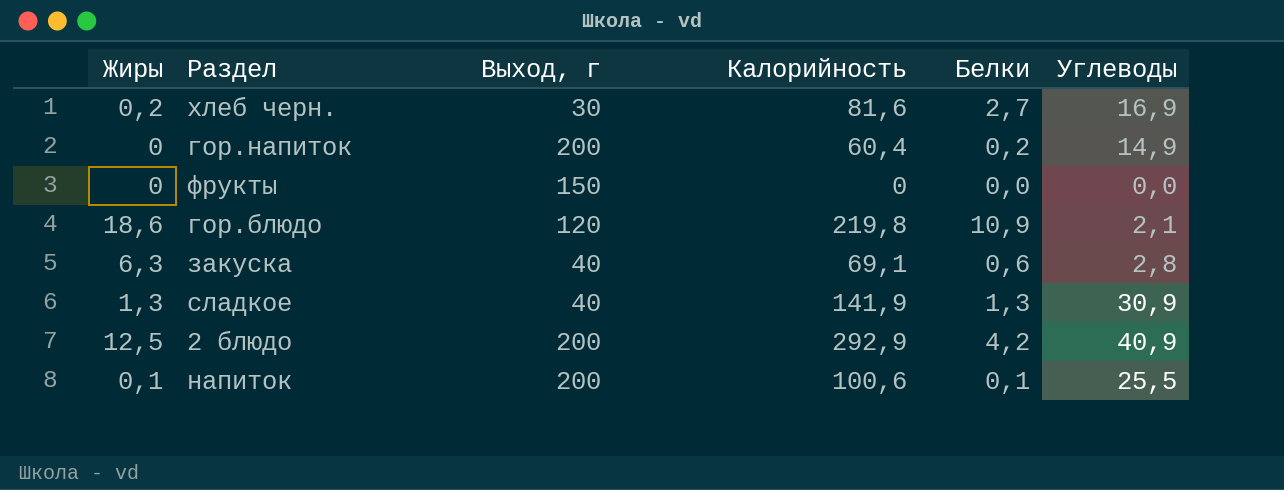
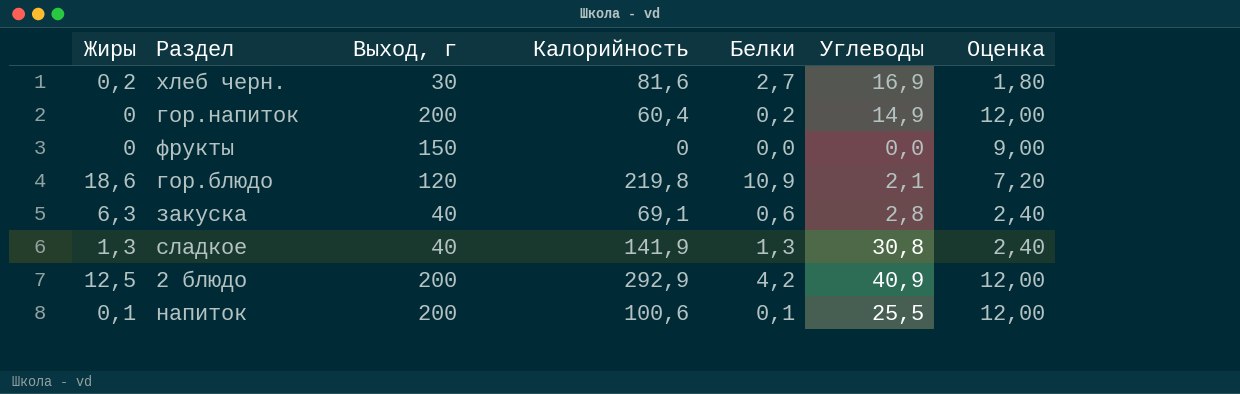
column Оценка | formula: none -> [Выход, г] * 0,06
сладкое | Углеводы: 30,9 -> 30,8

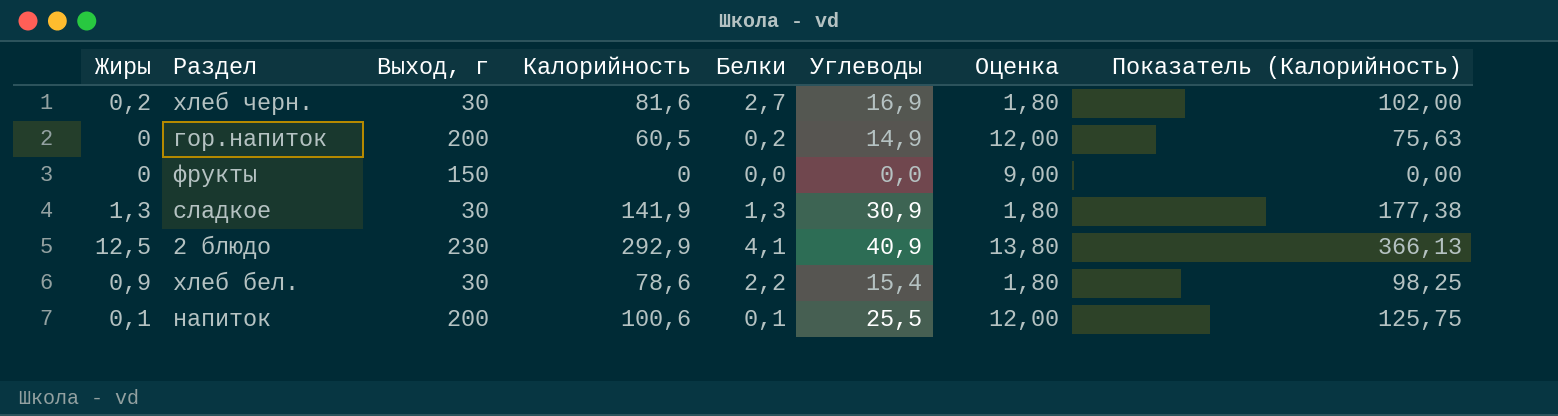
column Показатель (Калорийность) | formula: none -> [Калорийность] * 1,25
row гор.блюдо: 18,6 | 120 | 219,8 | 10,9 | 2,1 | 7,20 -> none
row закуска: 6,3 | 40 | 69,1 | 0,6 | 2,8 | 2,40 -> none
гор.напиток | Калорийность: 60,4 -> 60,5
сладкое | Выход, г: 40 -> 30
сладкое | Углеводы: 30,8 -> 30,9
сладкое | Оценка: 2,40 -> 1,80
2 блюдо | Выход, г: 200 -> 230
2 блюдо | Белки: 4,2 -> 4,1
2 блюдо | Оценка: 12,00 -> 13,80
row хлеб бел.: none -> 0,9 | 30 | 78,6 | 2,2 | 15,4 | 1,80 | 98,25

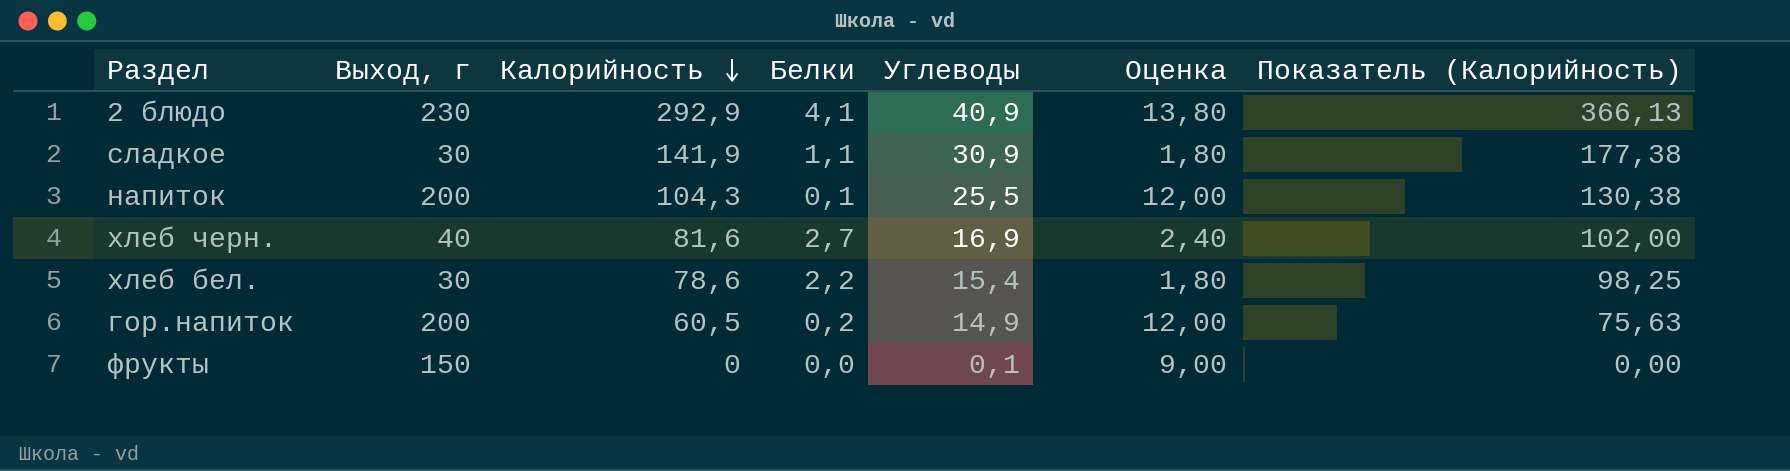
row order: none -> Калорийность descending
column Жиры | position: 1 -> none
сладкое | Белки: 1,3 -> 1,1
напиток | Калорийность: 100,6 -> 104,3
напиток | Показатель (Калорийность): 125,75 -> 130,38
хлеб черн. | Выход, г: 30 -> 40
хлеб черн. | Оценка: 1,80 -> 2,40
фрукты | Углеводы: 0,0 -> 0,1

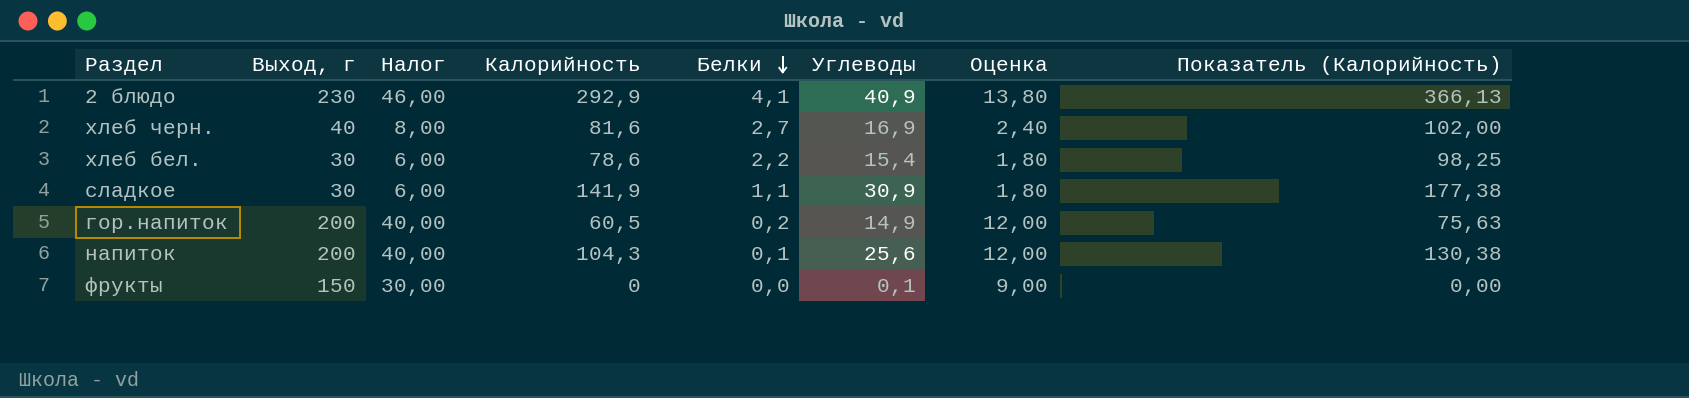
row order: Калорийность descending -> Белки descending
column Налог | formula: none -> [Выход, г] * 0,2
напиток | Углеводы: 25,5 -> 25,6

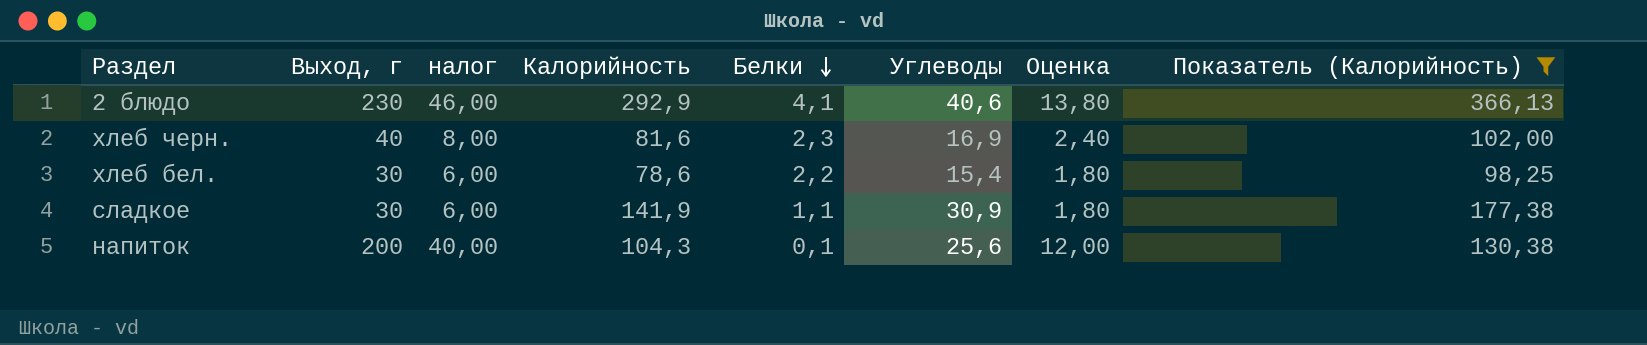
filter: none -> Показатель (Калорийность) >= 98,25
column name: Налог -> налог
2 блюдо | Углеводы: 40,9 -> 40,6
хлеб черн. | Белки: 2,7 -> 2,3

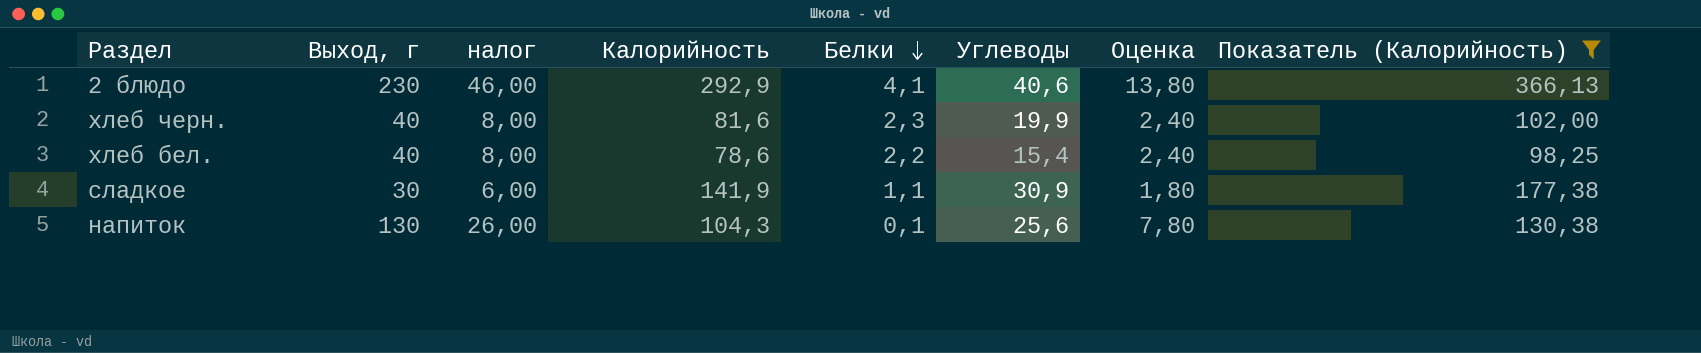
хлеб черн. | Углеводы: 16,9 -> 19,9
хлеб бел. | Выход, г: 30 -> 40
хлеб бел. | налог: 6,00 -> 8,00
хлеб бел. | Оценка: 1,80 -> 2,40
напиток | Выход, г: 200 -> 130
напиток | налог: 40,00 -> 26,00
напиток | Оценка: 12,00 -> 7,80

